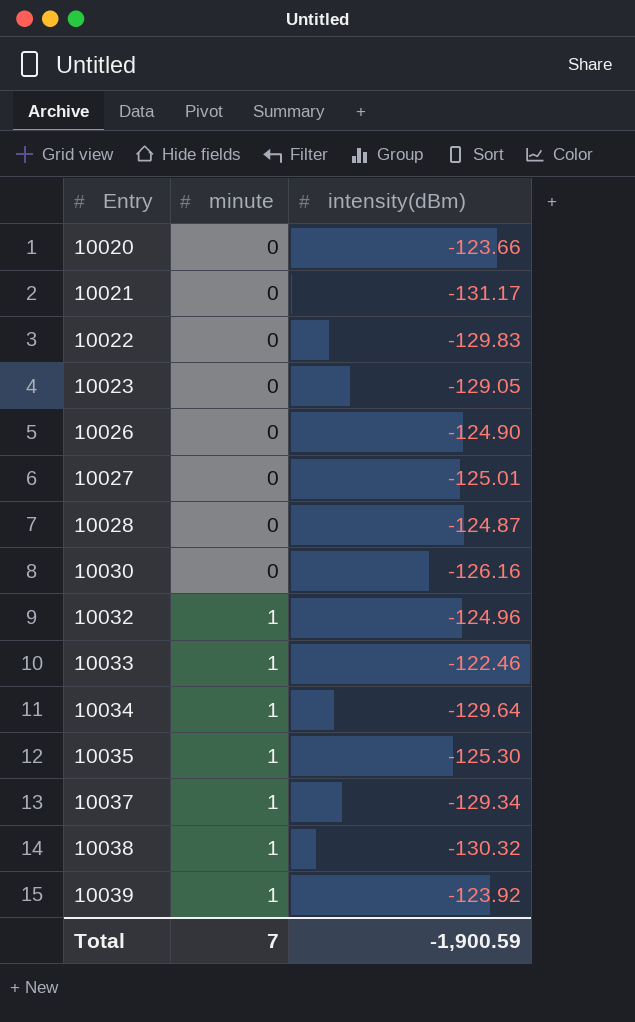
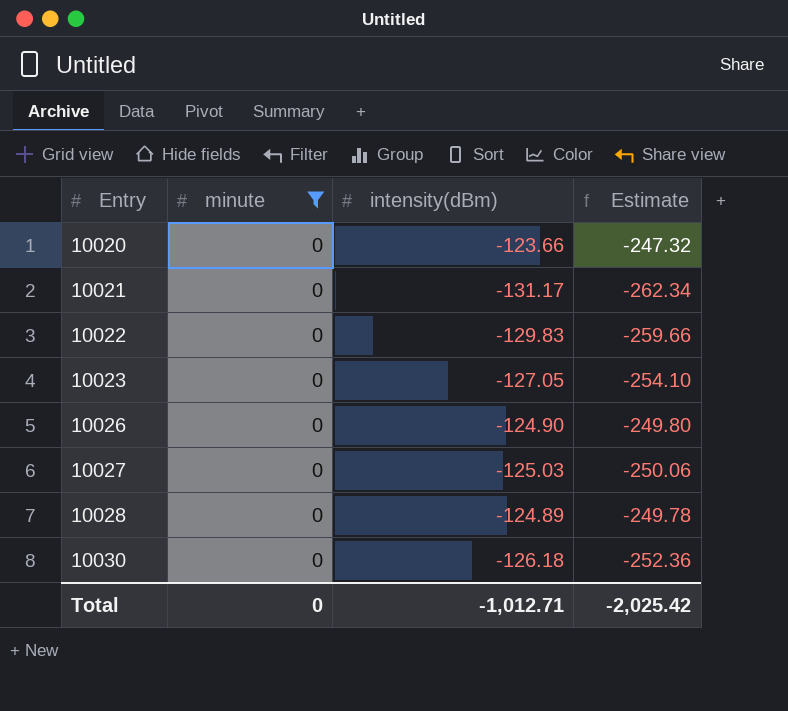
filter: none -> minute = 0
column Estimate | formula: none -> [intensity(dBm)] * 2
10023 | intensity(dBm): -129.05 -> -127.05
10027 | intensity(dBm): -125.01 -> -125.03
10028 | intensity(dBm): -124.87 -> -124.89
10030 | intensity(dBm): -126.16 -> -126.18
Total | minute: 7 -> 0
Total | intensity(dBm): -1,900.59 -> -1,012.71

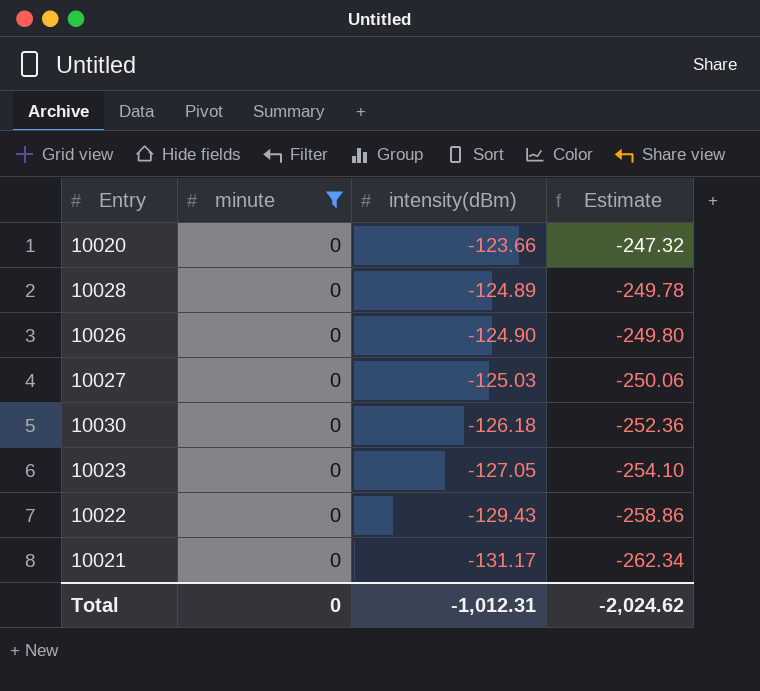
row order: Entry ascending -> intensity(dBm) descending
10022 | intensity(dBm): -129.83 -> -129.43
10022 | Estimate: -259.66 -> -258.86
Total | intensity(dBm): -1,012.71 -> -1,012.31
Total | Estimate: -2,025.42 -> -2,024.62

